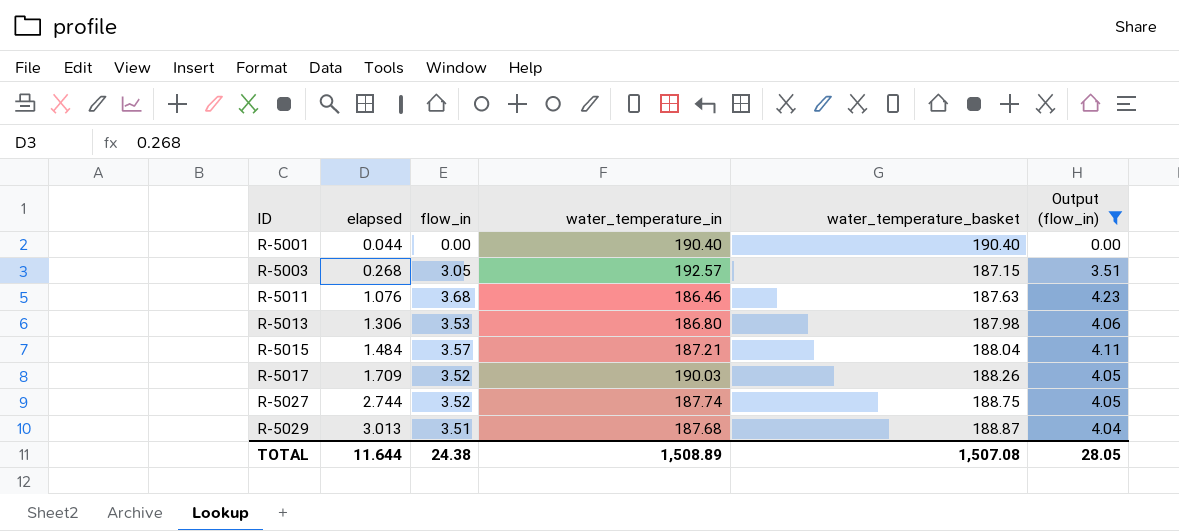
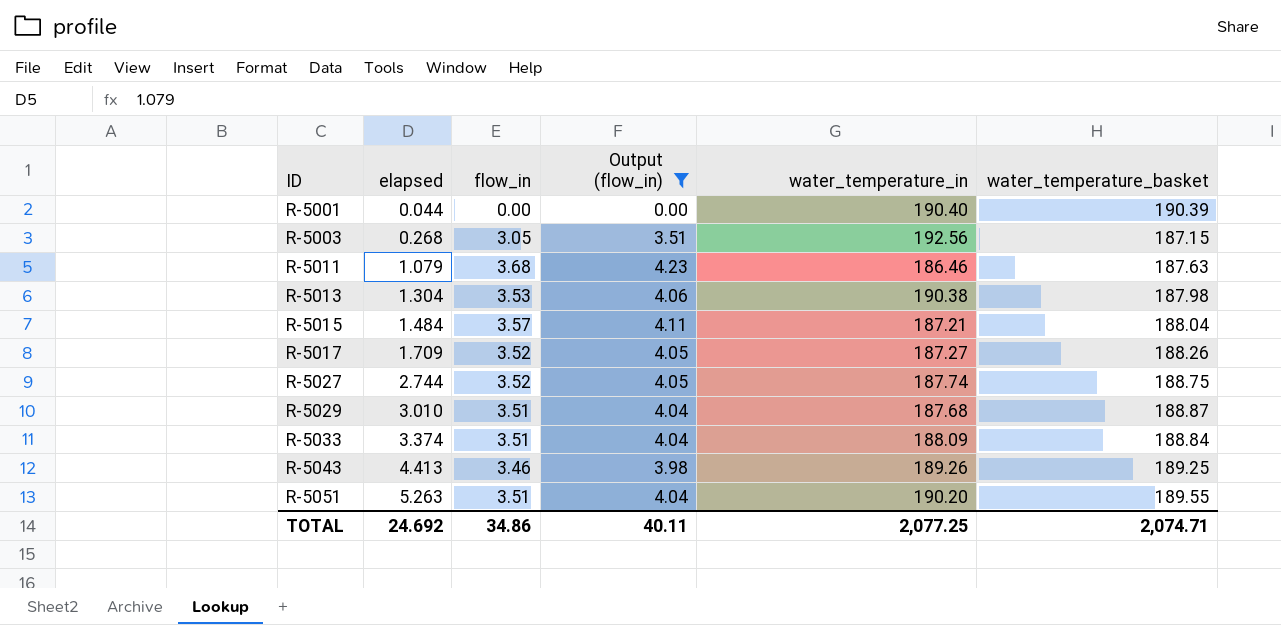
column Output (flow_in) | position: 6 -> 4
R-5001 | water_temperature_basket: 190.40 -> 190.39
R-5003 | water_temperature_in: 192.57 -> 192.56
R-5011 | elapsed: 1.076 -> 1.079
R-5013 | elapsed: 1.306 -> 1.304
R-5013 | water_temperature_in: 186.80 -> 190.38
R-5017 | water_temperature_in: 190.03 -> 187.27
R-5029 | elapsed: 3.013 -> 3.010
row R-5033: none -> 3.374 | 3.51 | 4.04 | 188.09 | 188.84
row R-5043: none -> 4.413 | 3.46 | 3.98 | 189.26 | 189.25
row R-5051: none -> 5.263 | 3.51 | 4.04 | 190.20 | 189.55
TOTAL | elapsed: 11.644 -> 24.692
TOTAL | flow_in: 24.38 -> 34.86
TOTAL | Output (flow_in): 28.05 -> 40.11
TOTAL | water_temperature_in: 1,508.89 -> 2,077.25
TOTAL | water_temperature_basket: 1,507.08 -> 2,074.71

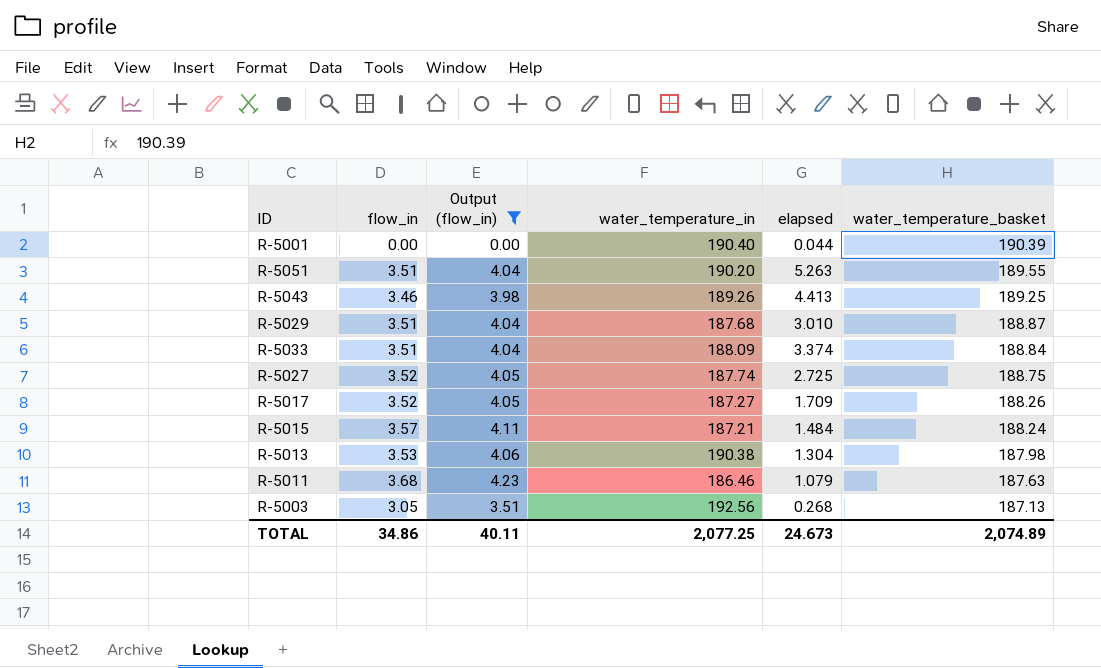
row order: ID ascending -> water_temperature_basket descending
column elapsed | position: 2 -> 5
R-5027 | elapsed: 2.744 -> 2.725
R-5015 | water_temperature_basket: 188.04 -> 188.24
R-5003 | water_temperature_basket: 187.15 -> 187.13
TOTAL | elapsed: 24.692 -> 24.673
TOTAL | water_temperature_basket: 2,074.71 -> 2,074.89

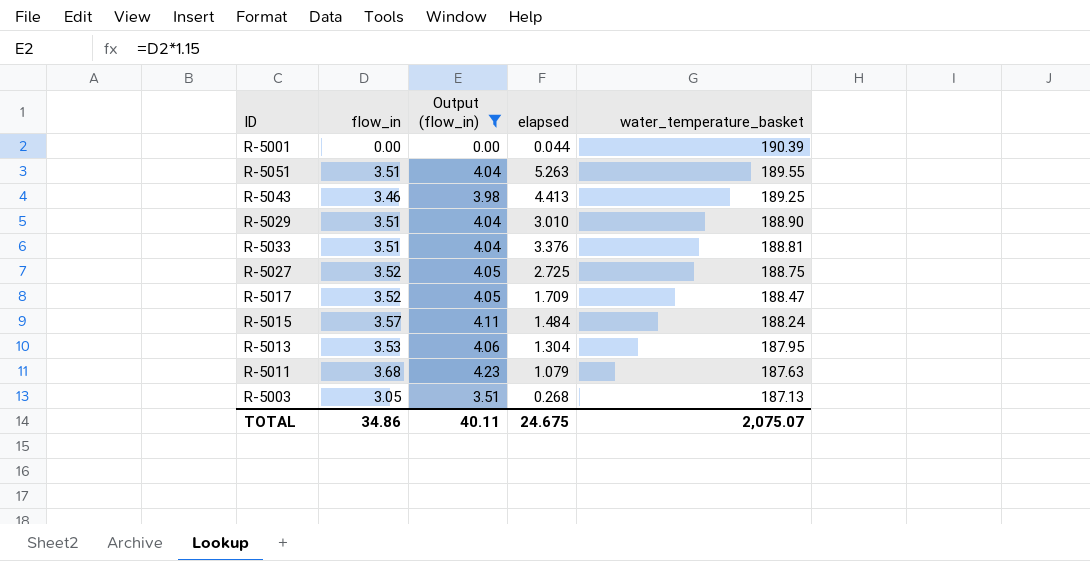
column water_temperature_in | position: 4 -> none
R-5029 | water_temperature_basket: 188.87 -> 188.90
R-5033 | elapsed: 3.374 -> 3.376
R-5033 | water_temperature_basket: 188.84 -> 188.81
R-5017 | water_temperature_basket: 188.26 -> 188.47
R-5013 | water_temperature_basket: 187.98 -> 187.95
TOTAL | elapsed: 24.673 -> 24.675
TOTAL | water_temperature_basket: 2,074.89 -> 2,075.07

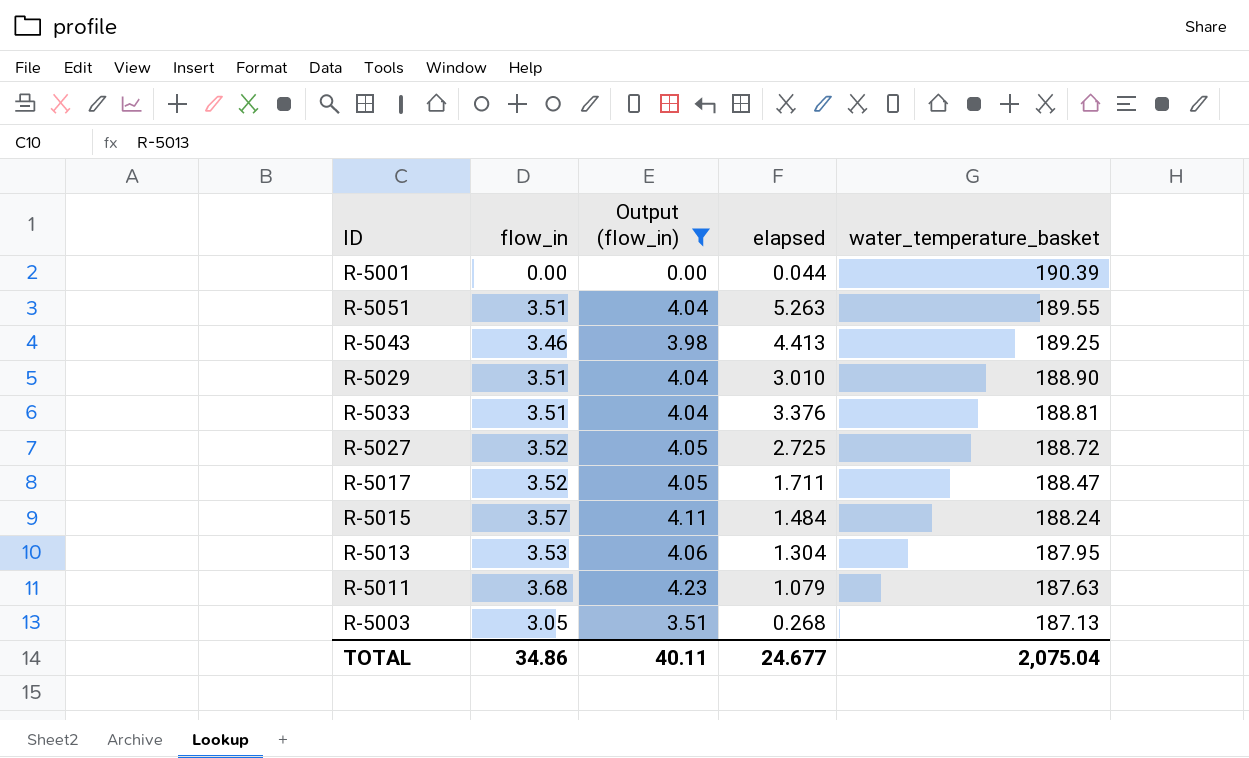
R-5027 | water_temperature_basket: 188.75 -> 188.72
R-5017 | elapsed: 1.709 -> 1.711
TOTAL | elapsed: 24.675 -> 24.677
TOTAL | water_temperature_basket: 2,075.07 -> 2,075.04

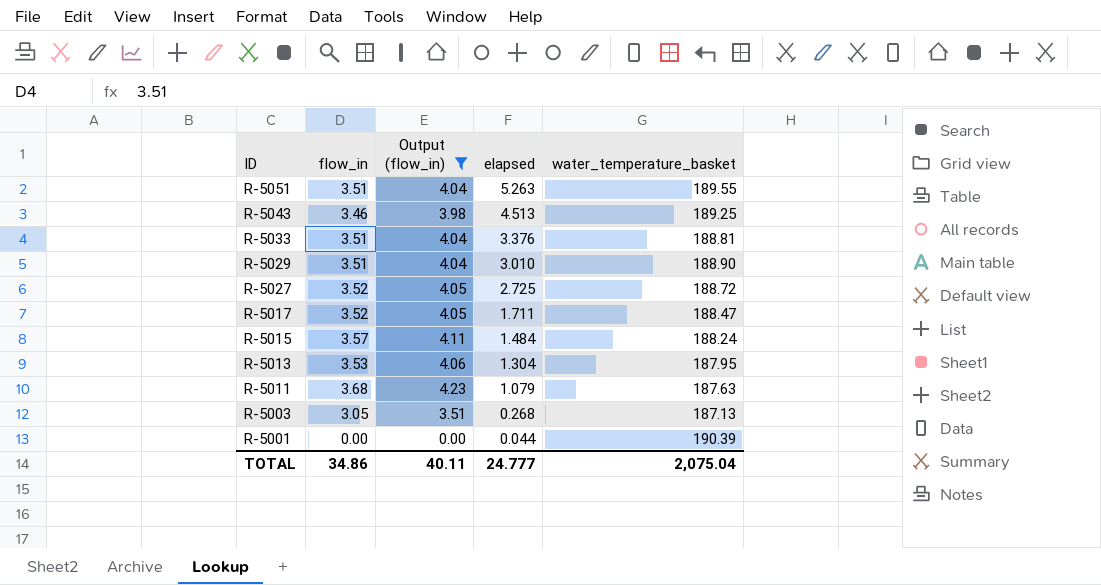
row order: water_temperature_basket descending -> ID descending
R-5043 | elapsed: 4.413 -> 4.513
TOTAL | elapsed: 24.677 -> 24.777

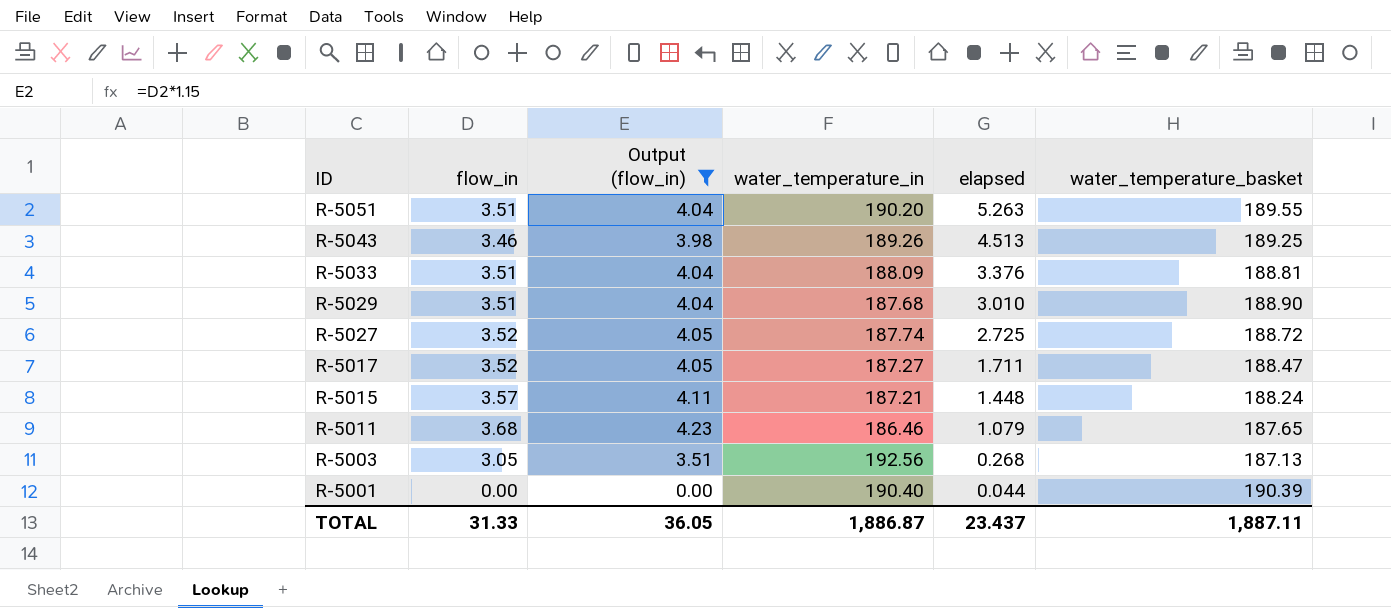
column water_temperature_in | position: none -> 4
row R-5013: 3.53 | 4.06 | 1.304 | 187.95 -> none
R-5015 | elapsed: 1.484 -> 1.448
R-5011 | water_temperature_basket: 187.63 -> 187.65
TOTAL | flow_in: 34.86 -> 31.33
TOTAL | Output (flow_in): 40.11 -> 36.05
TOTAL | elapsed: 24.777 -> 23.437
TOTAL | water_temperature_basket: 2,075.04 -> 1,887.11

